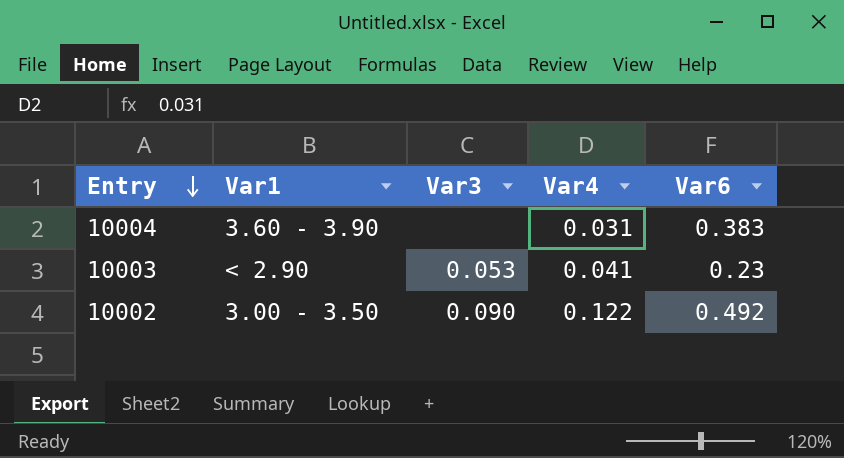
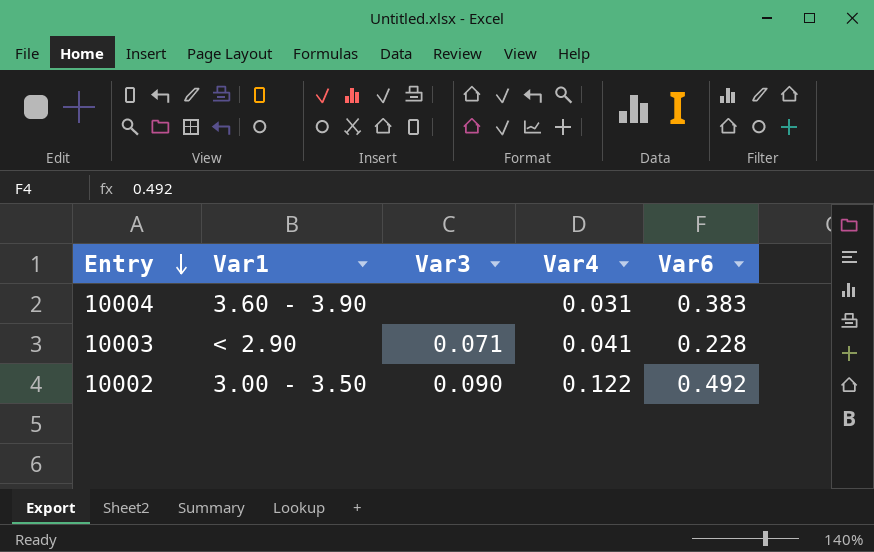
10003 | Var3: 0.053 -> 0.071
10003 | Var6: 0.23 -> 0.228

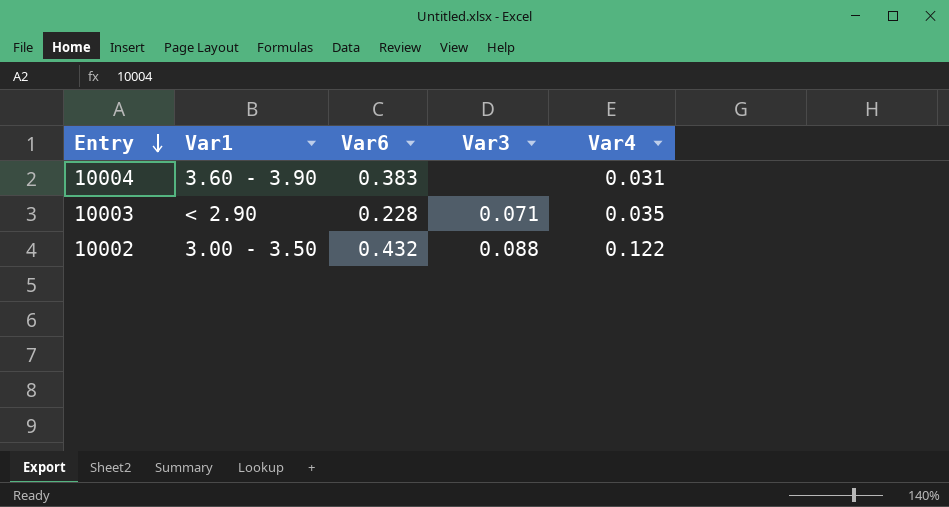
column Var6 | position: 5 -> 3
10003 | Var4: 0.041 -> 0.035
10002 | Var6: 0.492 -> 0.432
10002 | Var3: 0.090 -> 0.088

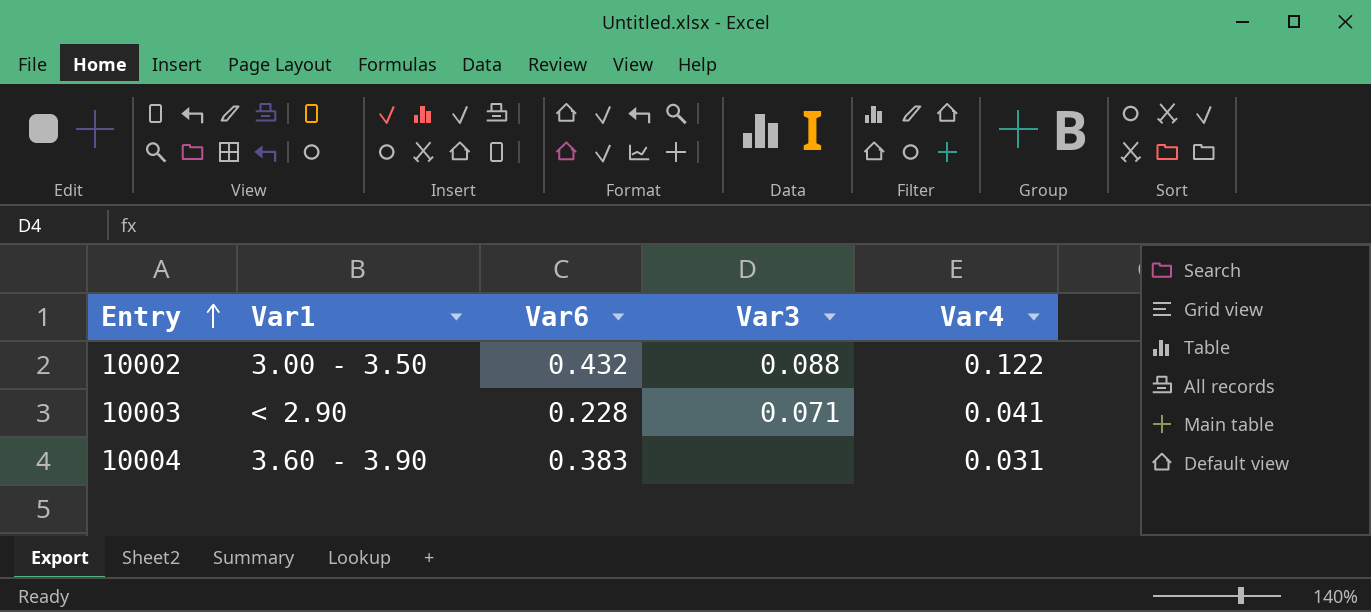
row order: Entry descending -> Entry ascending
10003 | Var4: 0.035 -> 0.041

